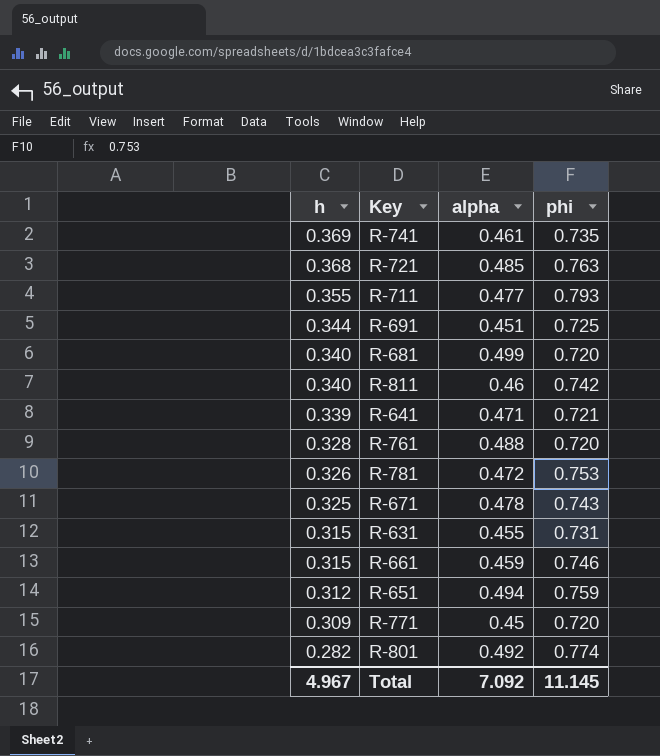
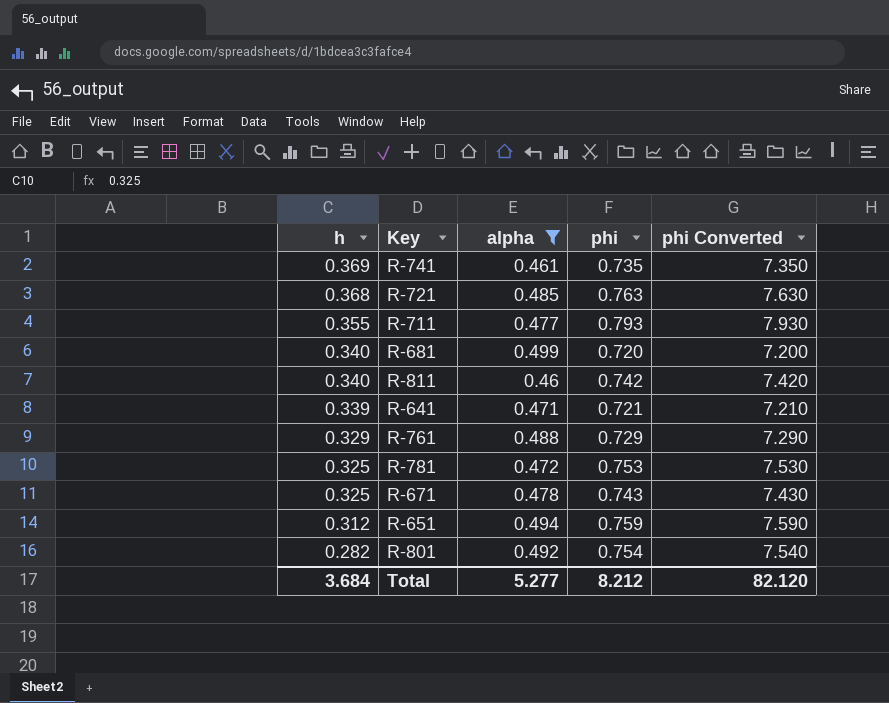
filter: none -> alpha >= 0.46
column phi Converted | formula: none -> [phi] * 10
R-761 | h: 0.328 -> 0.329
R-761 | phi: 0.720 -> 0.729
R-781 | h: 0.326 -> 0.325
R-801 | phi: 0.774 -> 0.754
Total | h: 4.967 -> 3.684
Total | alpha: 7.092 -> 5.277
Total | phi: 11.145 -> 8.212

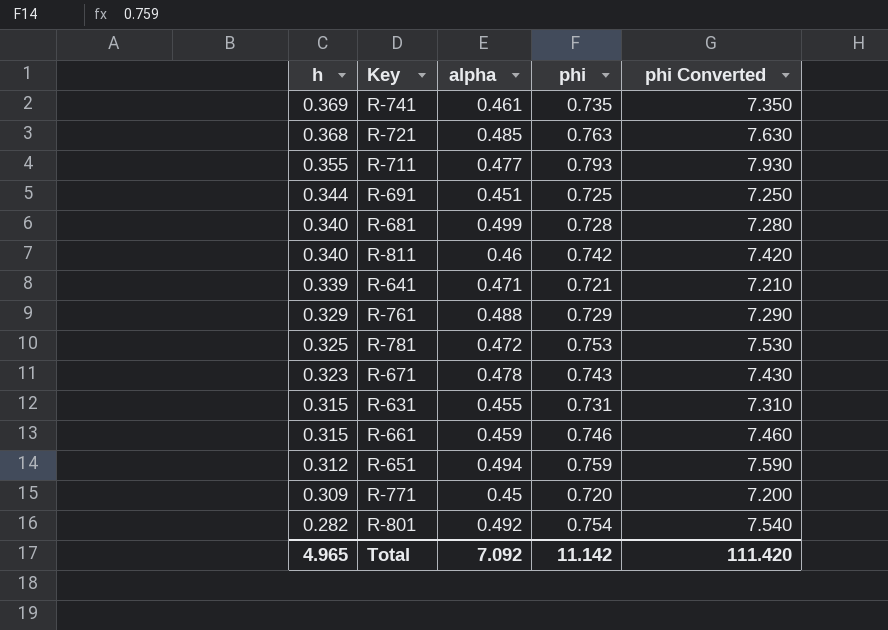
filter: alpha >= 0.46 -> none
R-681 | phi: 0.720 -> 0.728
R-681 | phi Converted: 7.200 -> 7.280
R-671 | h: 0.325 -> 0.323
Total | h: 3.684 -> 4.965
Total | alpha: 5.277 -> 7.092
Total | phi: 8.212 -> 11.142
Total | phi Converted: 82.120 -> 111.420

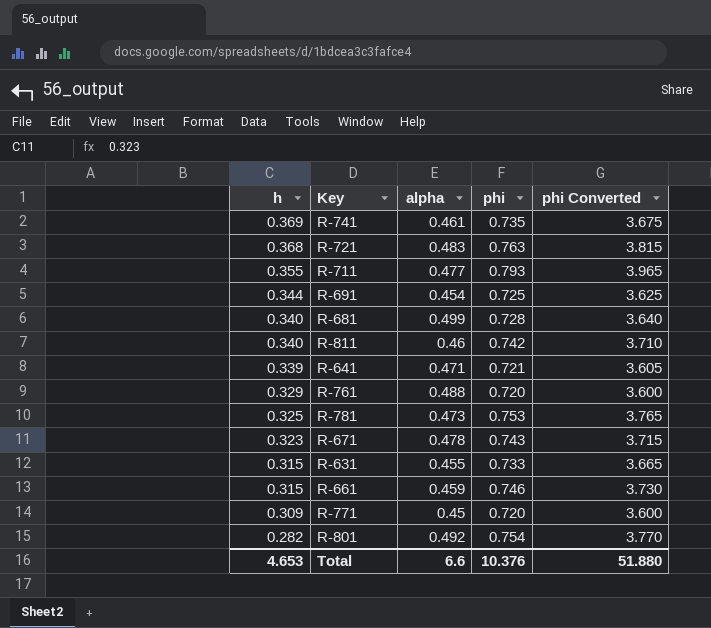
column phi Converted | formula: [phi] * 10 -> [phi] * 5
row R-651: 0.312 | 0.494 | 0.759 | 7.590 -> none
R-721 | alpha: 0.485 -> 0.483
R-691 | alpha: 0.451 -> 0.454
R-761 | phi: 0.729 -> 0.720
R-781 | alpha: 0.472 -> 0.473
R-631 | phi: 0.731 -> 0.733
Total | h: 4.965 -> 4.653
Total | alpha: 7.092 -> 6.6
Total | phi: 11.142 -> 10.376
Total | phi Converted: 111.420 -> 51.880

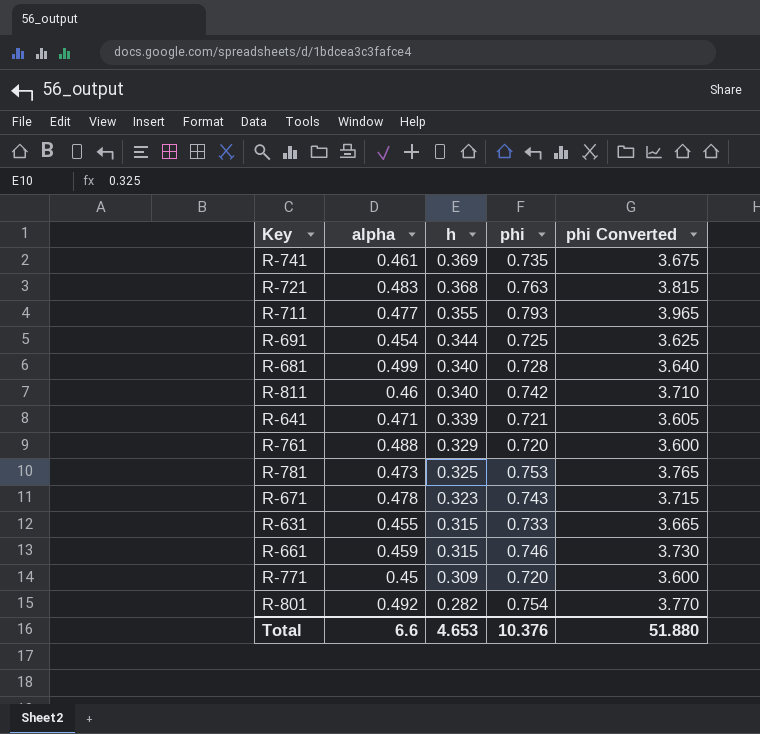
column h | position: 1 -> 3

